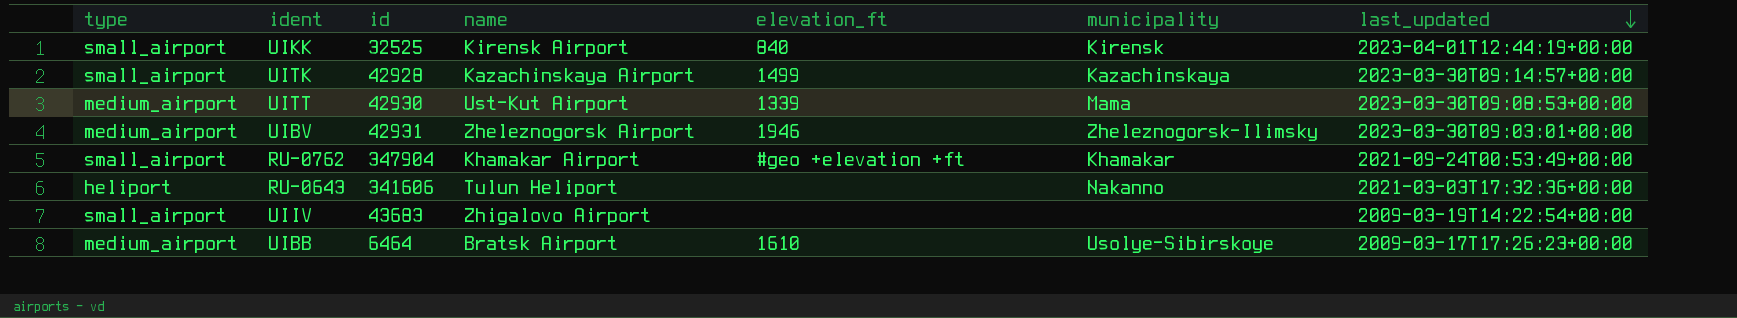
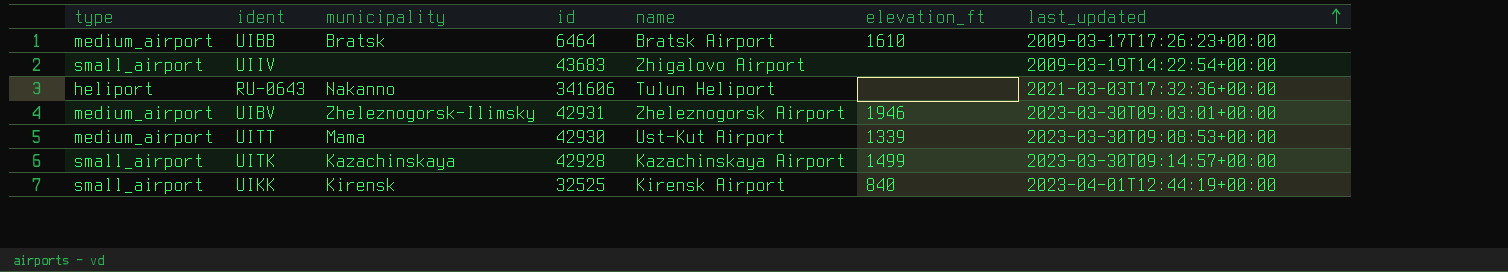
row order: last_updated descending -> last_updated ascending
column municipality | position: 6 -> 3
row RU-0762: small_airport | 347904 | Khamakar Airport | #geo +elevation +ft | Khamakar | 2021-09-24T00:53:49+00:00 -> none
UIBB | municipality: Usolye-Sibirskoye -> Bratsk

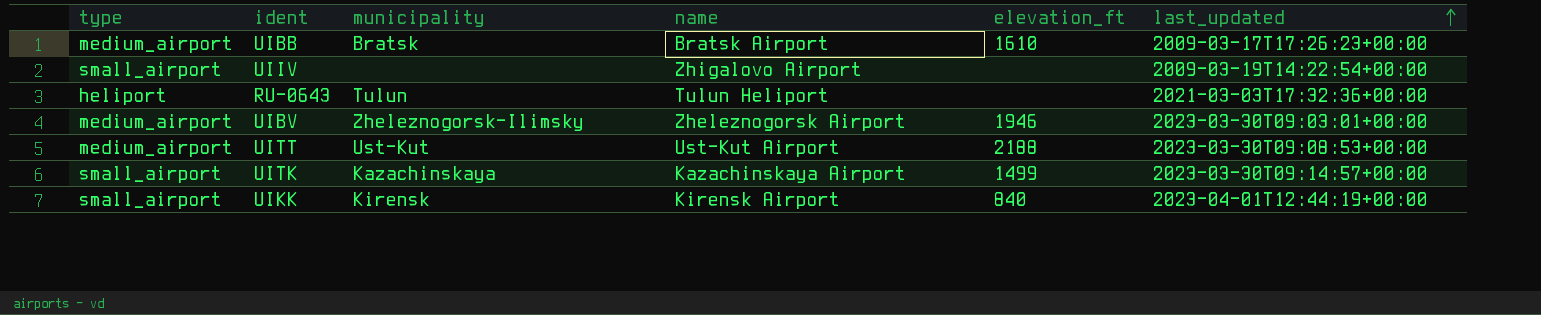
column id | position: 4 -> none
RU-0643 | municipality: Nakanno -> Tulun
UITT | municipality: Mama -> Ust-Kut
UITT | elevation_ft: 1339 -> 2188

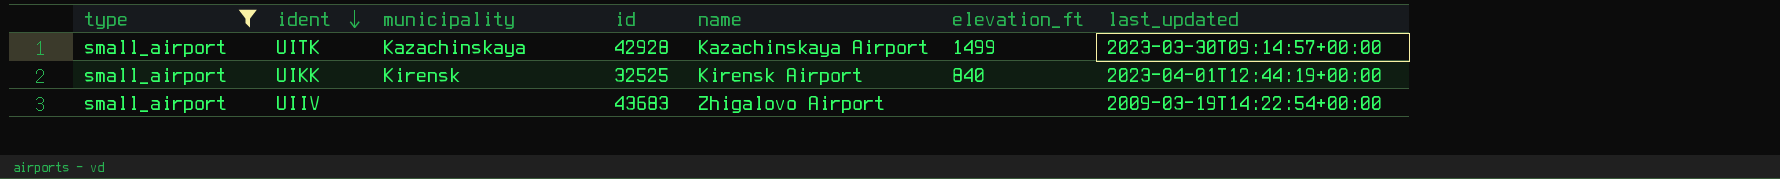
filter: none -> type = small_airport
row order: last_updated ascending -> ident descending
column id | position: none -> 4

